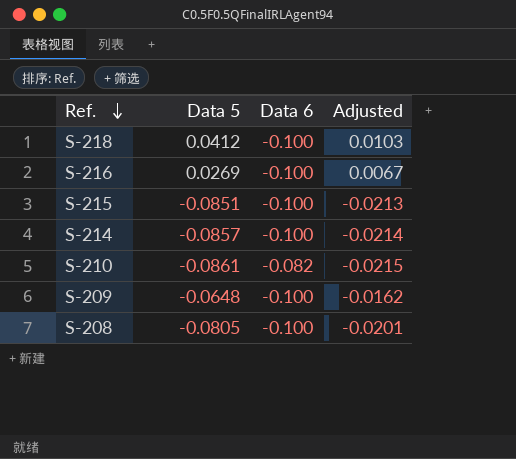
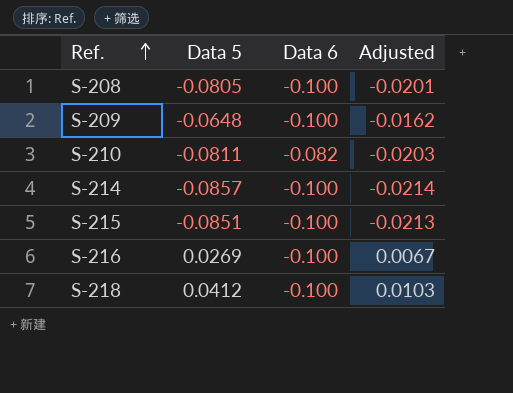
row order: Ref. descending -> Ref. ascending
S-210 | Data 5: -0.0861 -> -0.0811
S-210 | Adjusted: -0.0215 -> -0.0203

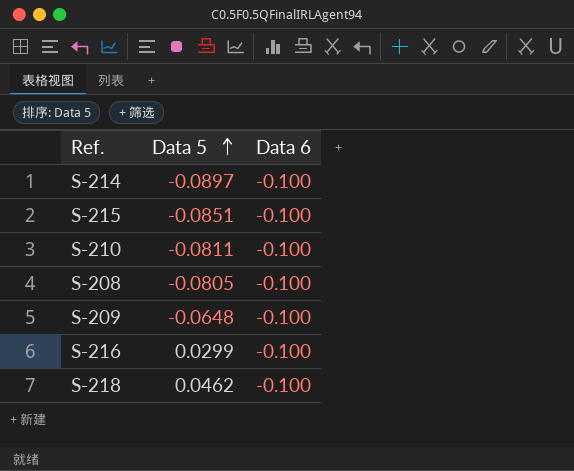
row order: Ref. ascending -> Data 5 ascending
column Adjusted | formula: [Data 5] * 0.25 -> none
S-214 | Data 5: -0.0857 -> -0.0897
S-210 | Data 6: -0.082 -> -0.100
S-216 | Data 5: 0.0269 -> 0.0299
S-218 | Data 5: 0.0412 -> 0.0462

